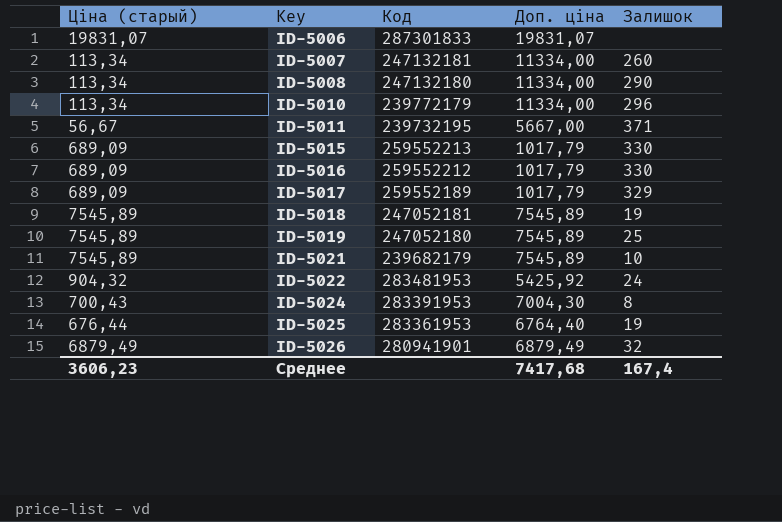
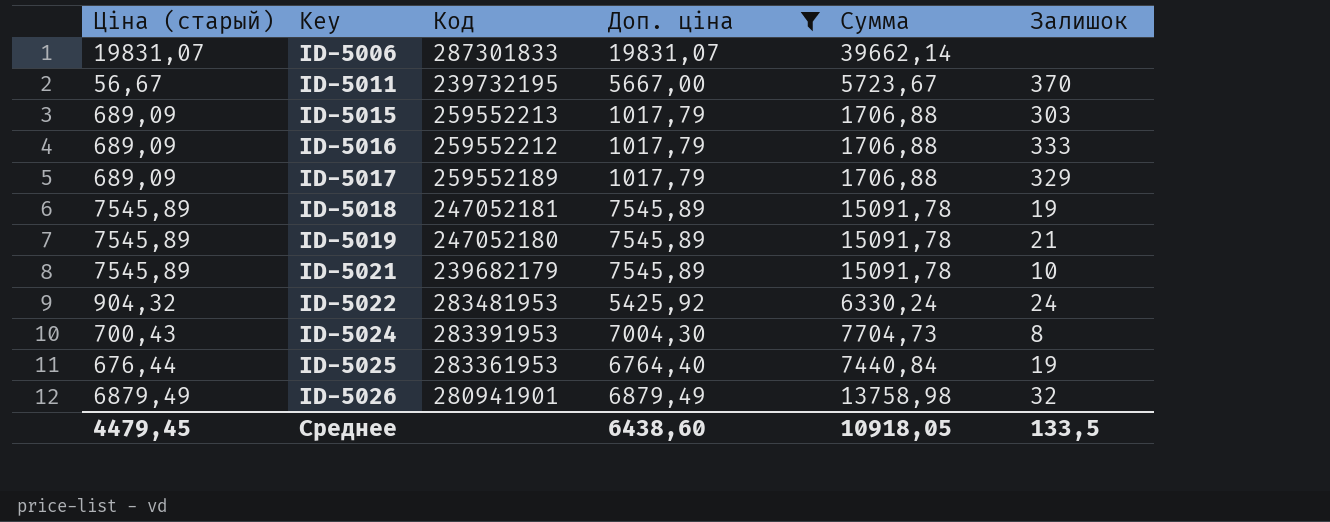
filter: none -> Доп. ціна != 11334,00
column Сумма | formula: none -> [Ціна (старый)] + [Доп. ціна]
ID-5011 | Залишок: 371 -> 370
ID-5015 | Залишок: 330 -> 303
ID-5016 | Залишок: 330 -> 333
ID-5019 | Залишок: 25 -> 21
Среднее | Ціна (старый): 3606,23 -> 4479,45
Среднее | Доп. ціна: 7417,68 -> 6438,60
Среднее | Залишок: 167,4 -> 133,5

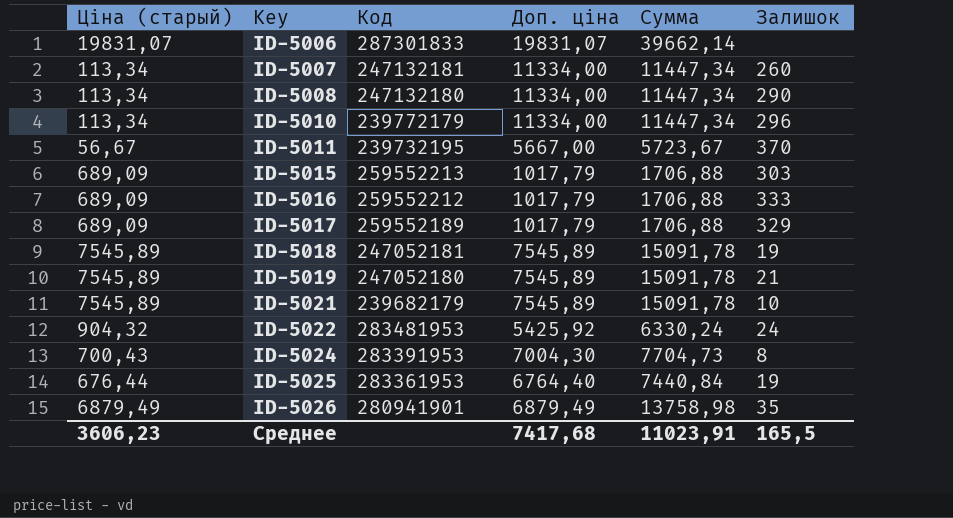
filter: Доп. ціна != 11334,00 -> none
ID-5026 | Залишок: 32 -> 35
Среднее | Ціна (старый): 4479,45 -> 3606,23
Среднее | Доп. ціна: 6438,60 -> 7417,68
Среднее | Сумма: 10918,05 -> 11023,91
Среднее | Залишок: 133,5 -> 165,5

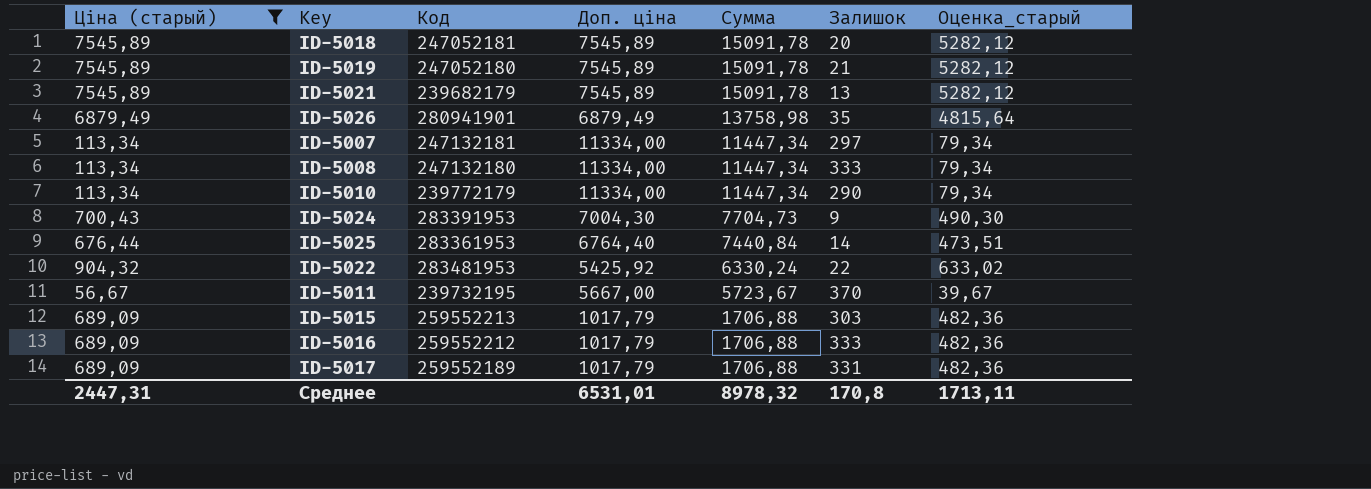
filter: none -> Ціна (старый) != 19831,07
row order: Key ascending -> Сумма descending
column Оценка_старый | formula: none -> [Ціна (старый)] * 0,7
ID-5018 | Залишок: 19 -> 20
ID-5021 | Залишок: 10 -> 13
ID-5007 | Залишок: 260 -> 297
ID-5008 | Залишок: 290 -> 333
ID-5010 | Залишок: 296 -> 290
ID-5024 | Залишок: 8 -> 9
ID-5025 | Залишок: 19 -> 14
ID-5022 | Залишок: 24 -> 22
ID-5017 | Залишок: 329 -> 331
Среднее | Ціна (старый): 3606,23 -> 2447,31
Среднее | Доп. ціна: 7417,68 -> 6531,01
Среднее | Сумма: 11023,91 -> 8978,32
Среднее | Залишок: 165,5 -> 170,8

